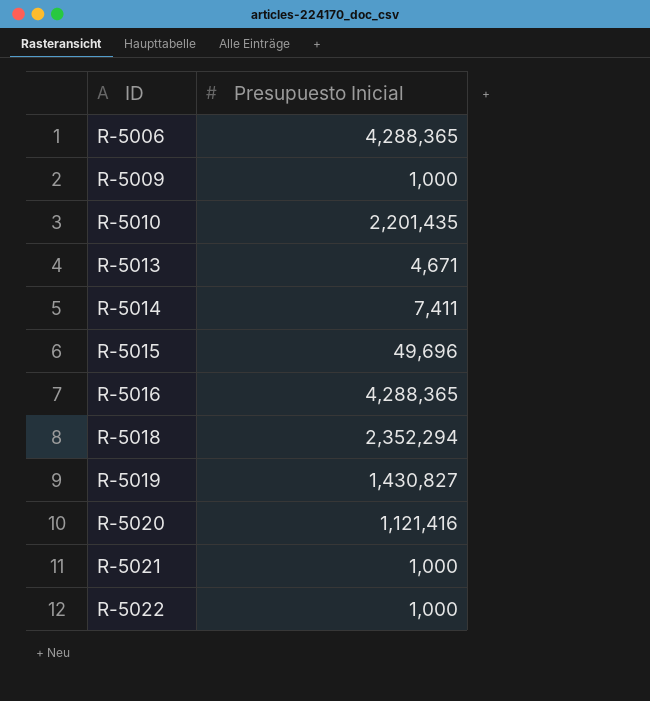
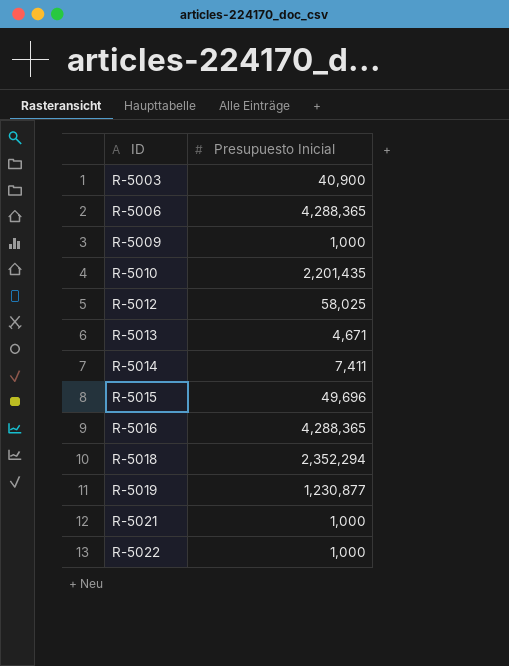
row R-5020: 1,121,416 -> none
row R-5003: none -> 40,900
row R-5012: none -> 58,025
R-5019 | Presupuesto Inicial: 1,430,827 -> 1,230,877

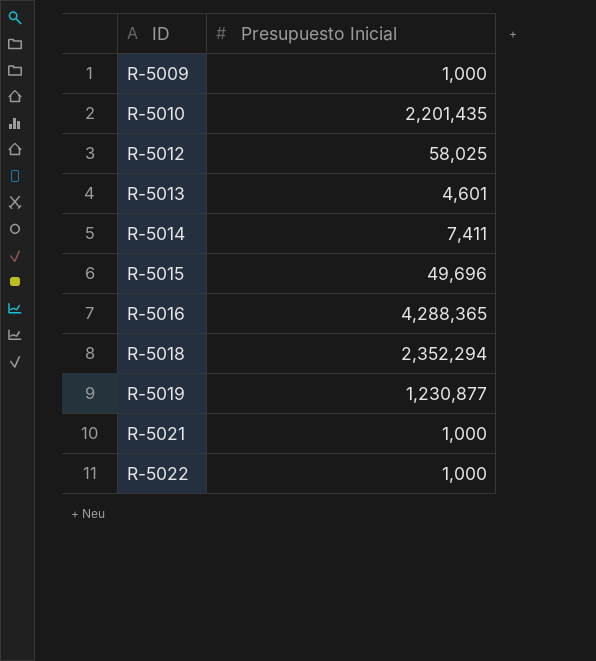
row R-5003: 40,900 -> none
row R-5006: 4,288,365 -> none
R-5013 | Presupuesto Inicial: 4,671 -> 4,601

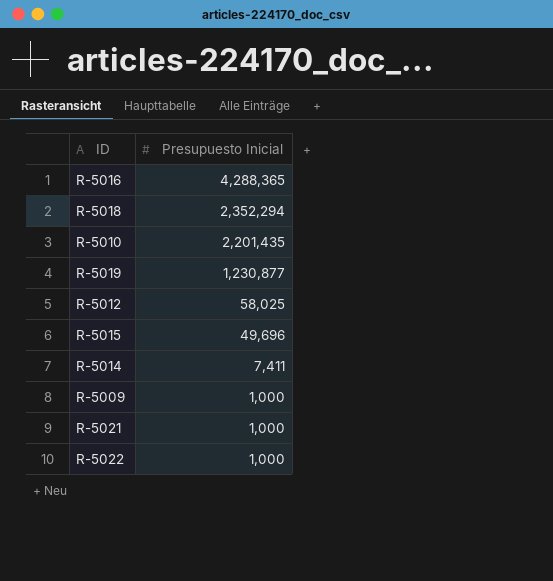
row order: ID ascending -> Presupuesto Inicial descending
row R-5013: 4,601 -> none

